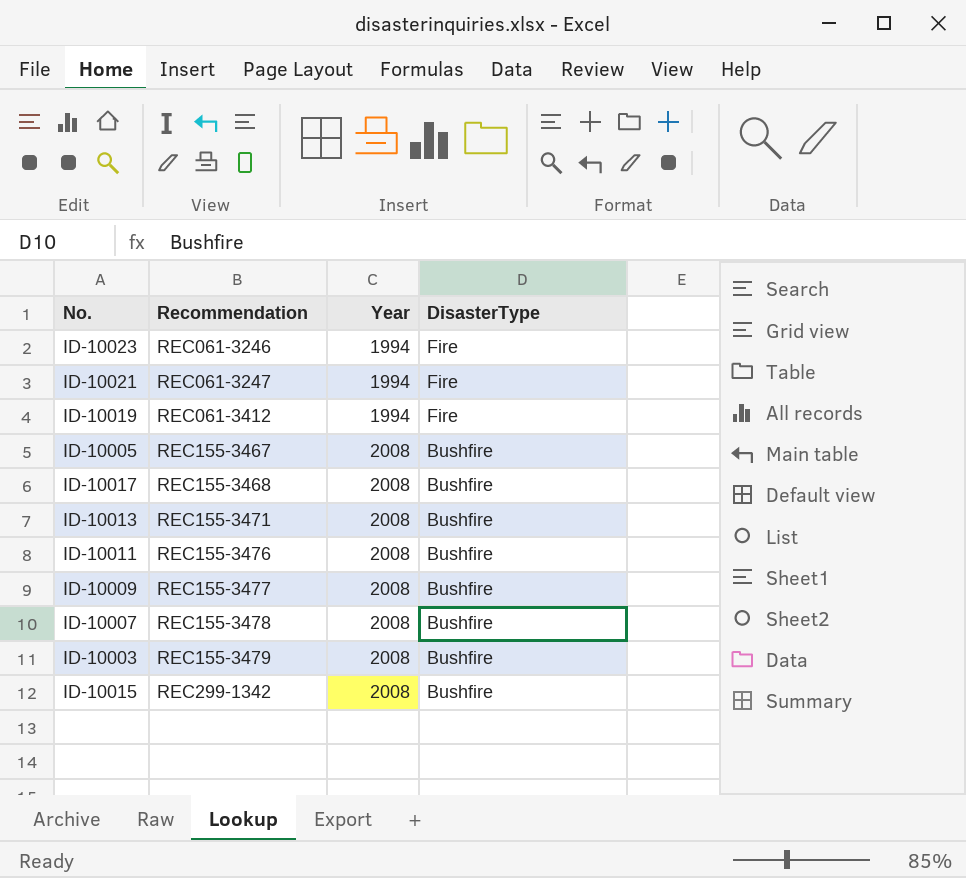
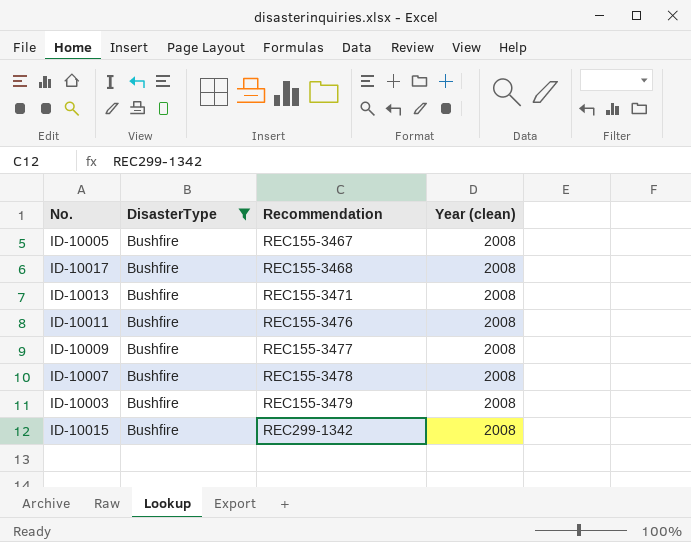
filter: none -> DisasterType = Bushfire
column DisasterType | position: 4 -> 2
column name: Year -> Year (clean)

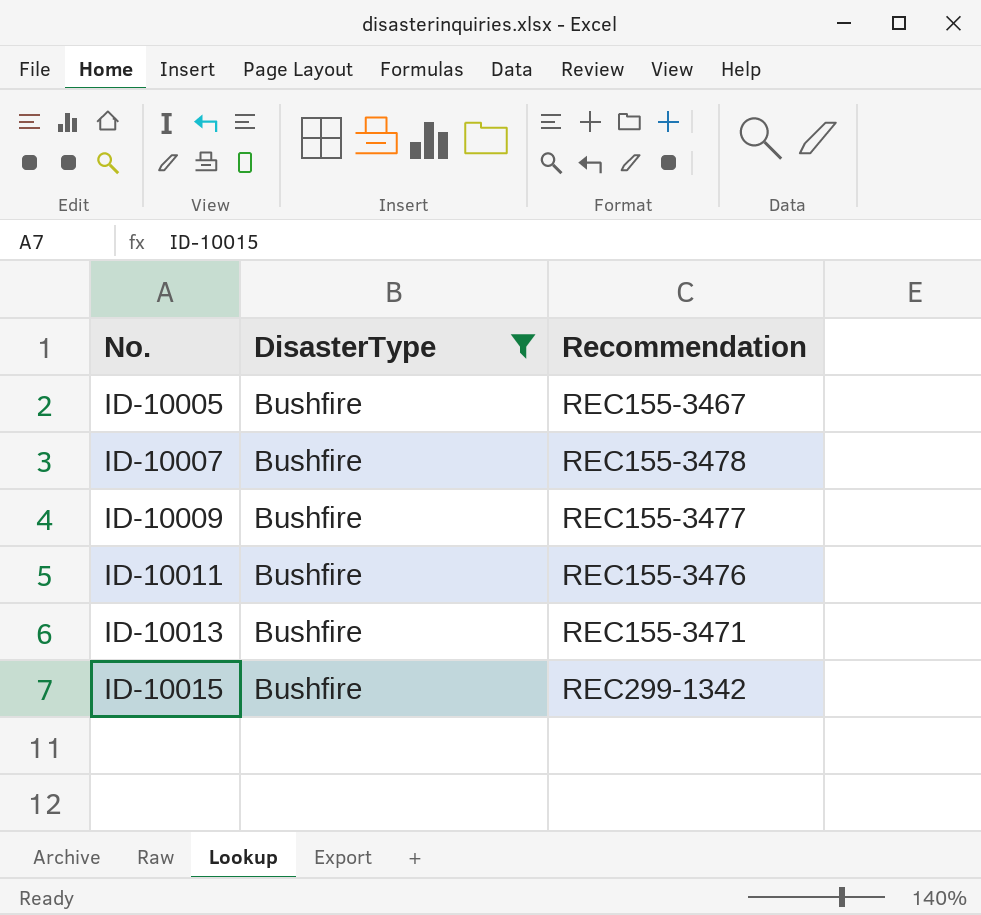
row order: Recommendation ascending -> No. ascending
column Year (clean) | position: 4 -> none
row ID-10017: Bushfire | REC155-3468 | 2008 -> none
row ID-10003: Bushfire | REC155-3479 | 2008 -> none

